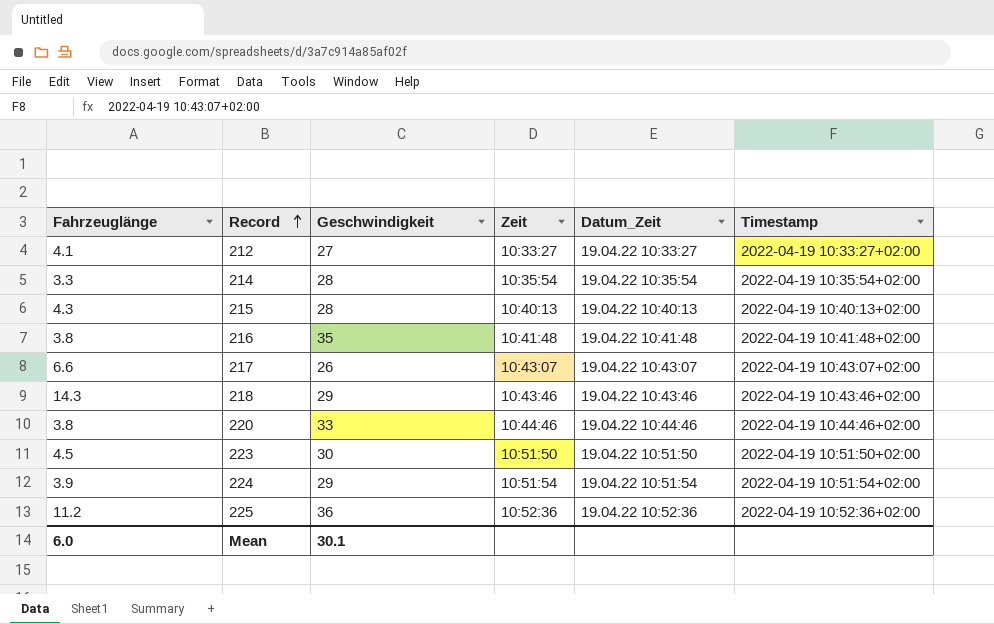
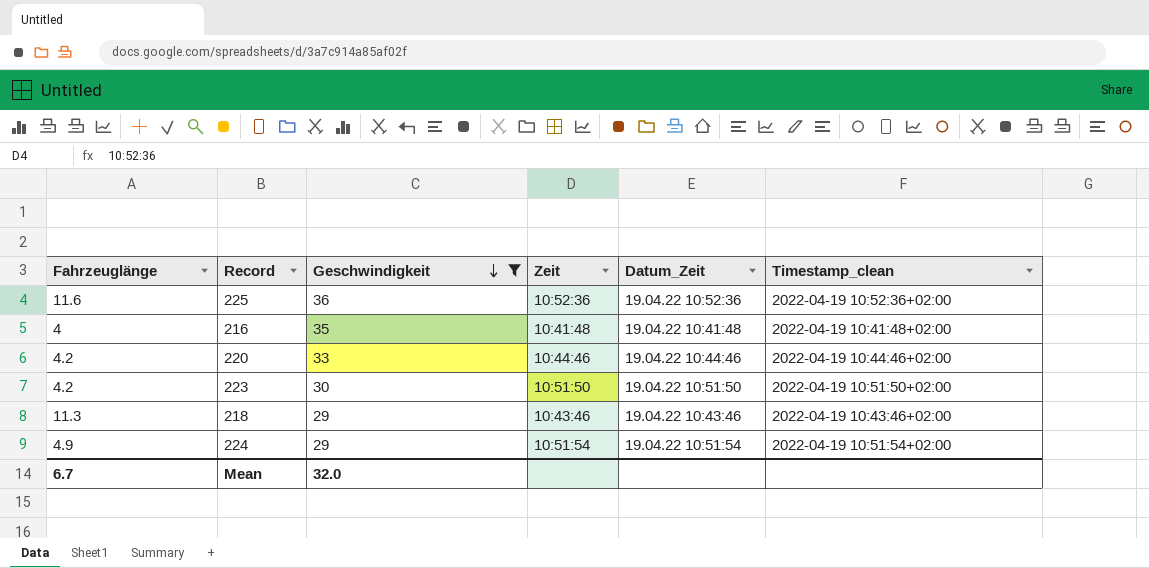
filter: none -> Geschwindigkeit >= 29
row order: Record ascending -> Geschwindigkeit descending
column name: Timestamp -> Timestamp_clean
225 | Fahrzeuglänge: 11.2 -> 11.6
216 | Fahrzeuglänge: 3.8 -> 4
220 | Fahrzeuglänge: 3.8 -> 4.2
223 | Fahrzeuglänge: 4.5 -> 4.2
218 | Fahrzeuglänge: 14.3 -> 11.3
224 | Fahrzeuglänge: 3.9 -> 4.9
Mean | Fahrzeuglänge: 6.0 -> 6.7
Mean | Geschwindigkeit: 30.1 -> 32.0

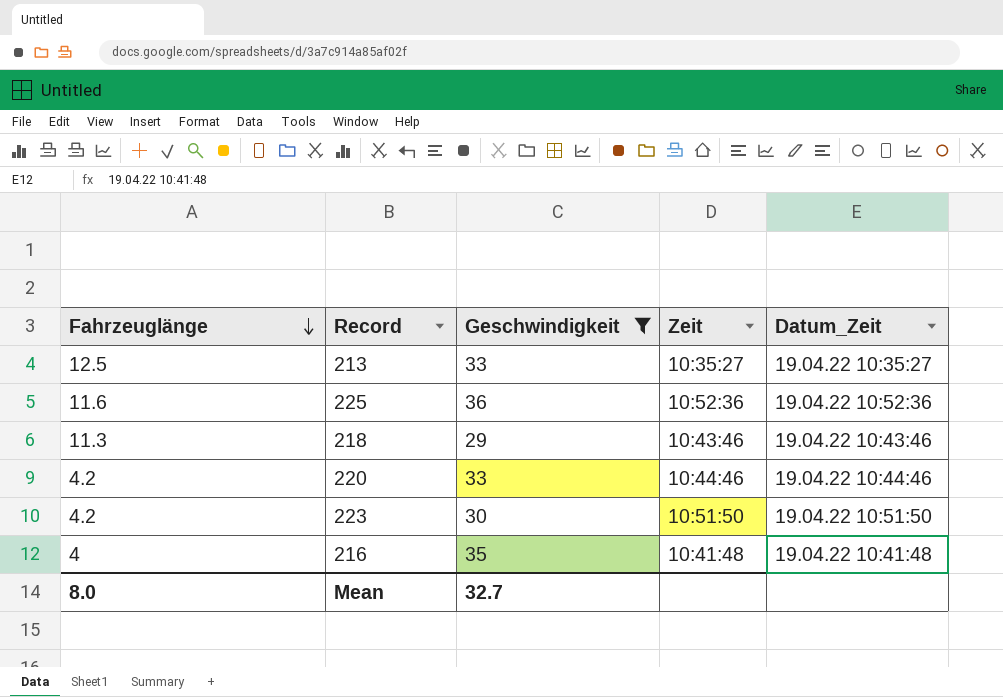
row order: Geschwindigkeit descending -> Fahrzeuglänge descending
column Timestamp_clean | position: 6 -> none
row 224: 4.9 | 29 | 10:51:54 | 19.04.22 10:51:54 | 2022-04-19 10:51:54+02:00 -> none
row 213: none -> 12.5 | 33 | 10:35:27 | 19.04.22 10:35:27
Mean | Fahrzeuglänge: 6.7 -> 8.0
Mean | Geschwindigkeit: 32.0 -> 32.7

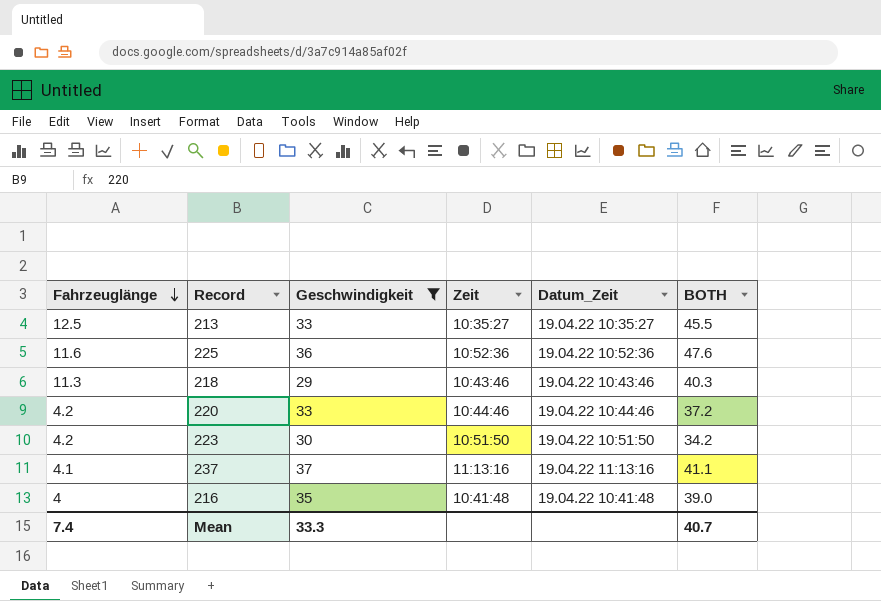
column BOTH | formula: none -> [Fahrzeuglänge] + [Geschwindigkeit]
row 237: none -> 4.1 | 37 | 11:13:16 | 19.04.22 11:13:16 | 41.1
Mean | Fahrzeuglänge: 8.0 -> 7.4
Mean | Geschwindigkeit: 32.7 -> 33.3

